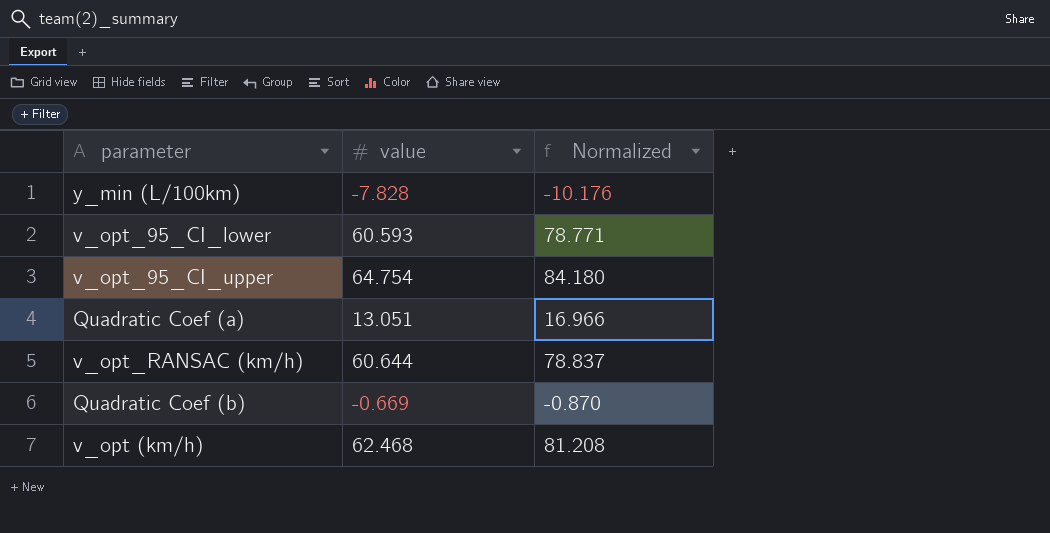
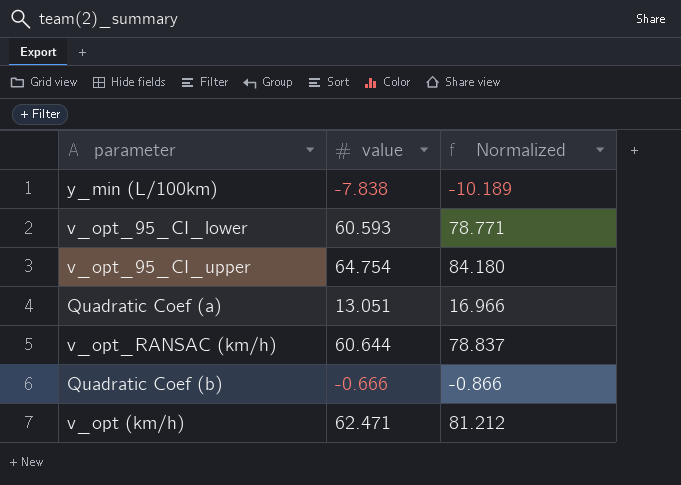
y_min (L/100km) | value: -7.828 -> -7.838
y_min (L/100km) | Normalized: -10.176 -> -10.189
Quadratic Coef (b) | value: -0.669 -> -0.666
Quadratic Coef (b) | Normalized: -0.870 -> -0.866
v_opt (km/h) | value: 62.468 -> 62.471
v_opt (km/h) | Normalized: 81.208 -> 81.212

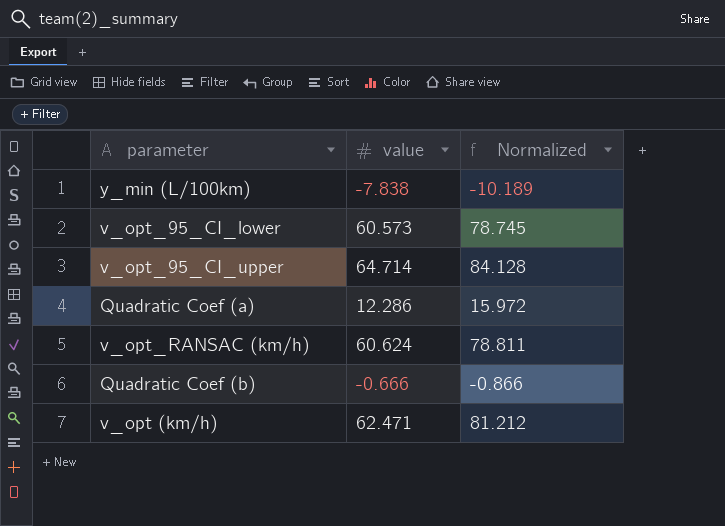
v_opt_95_CI_lower | value: 60.593 -> 60.573
v_opt_95_CI_lower | Normalized: 78.771 -> 78.745
v_opt_95_CI_upper | value: 64.754 -> 64.714
v_opt_95_CI_upper | Normalized: 84.180 -> 84.128
Quadratic Coef (a) | value: 13.051 -> 12.286
Quadratic Coef (a) | Normalized: 16.966 -> 15.972
v_opt_RANSAC (km/h) | value: 60.644 -> 60.624
v_opt_RANSAC (km/h) | Normalized: 78.837 -> 78.811

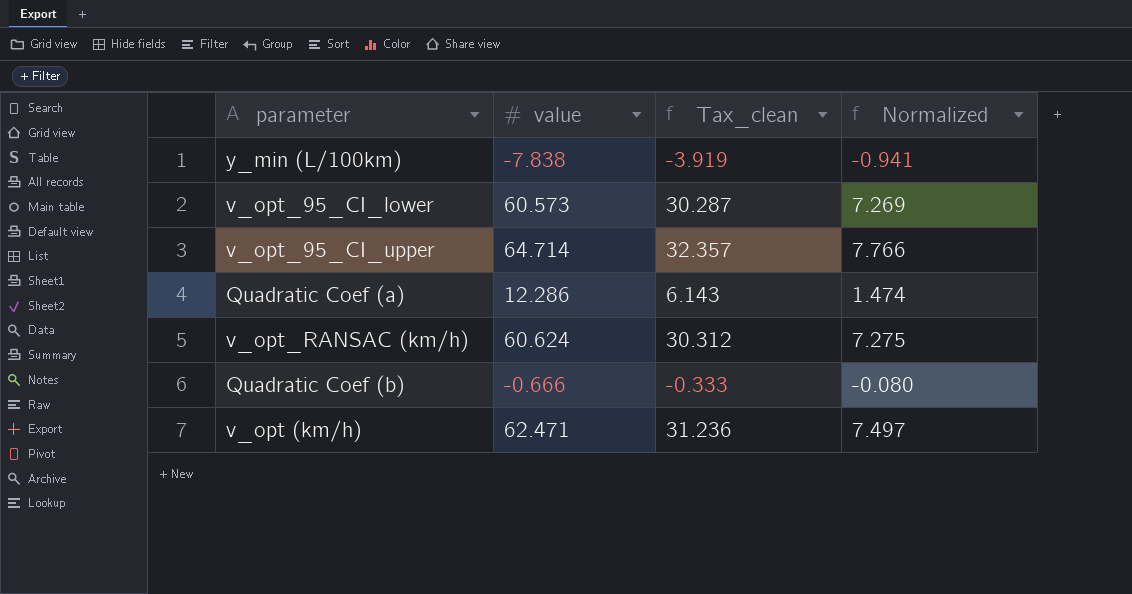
column Tax_clean | formula: none -> [value] * 0.5
column Normalized | formula: [value] * 1.3 -> [value] * 0.12

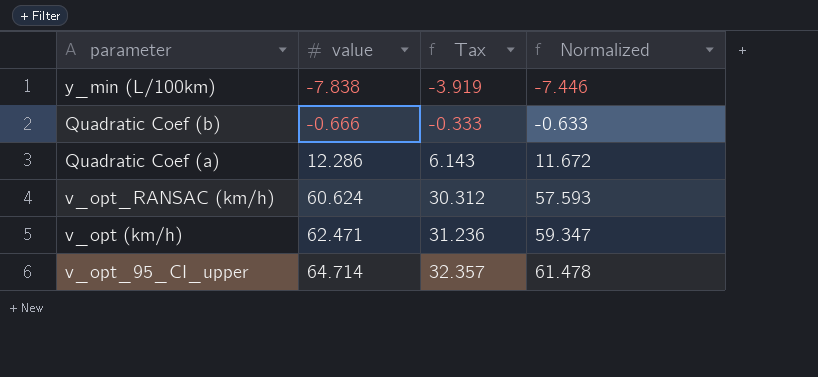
row order: none -> value ascending
column name: Tax_clean -> Tax
column Normalized | formula: [value] * 0.12 -> [value] * 0.95
row v_opt_95_CI_lower: 60.573 | 30.287 | 7.269 -> none

